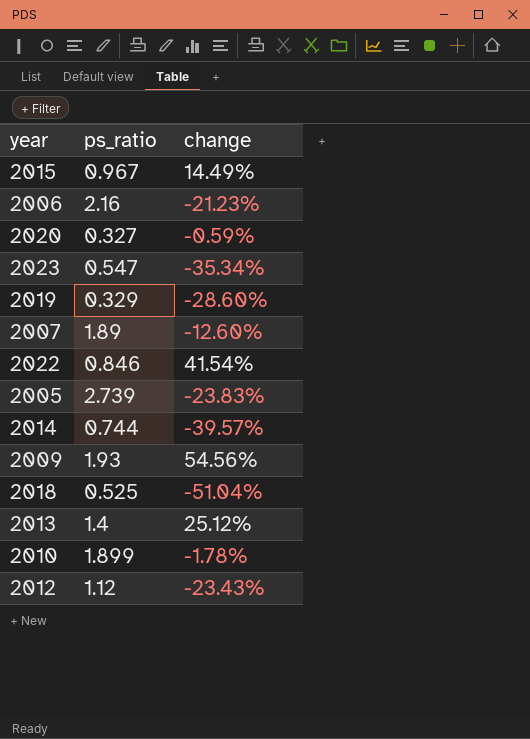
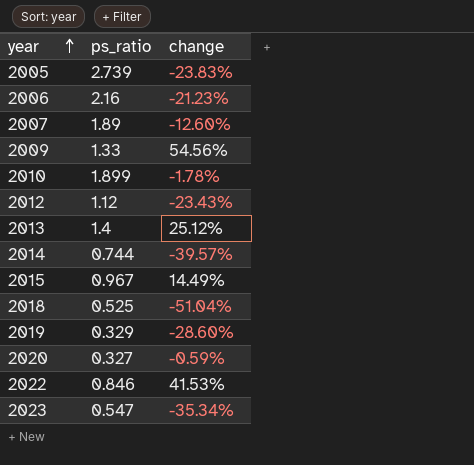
row order: none -> year ascending
2009 | ps_ratio: 1.93 -> 1.33
2022 | change: 41.54% -> 41.53%

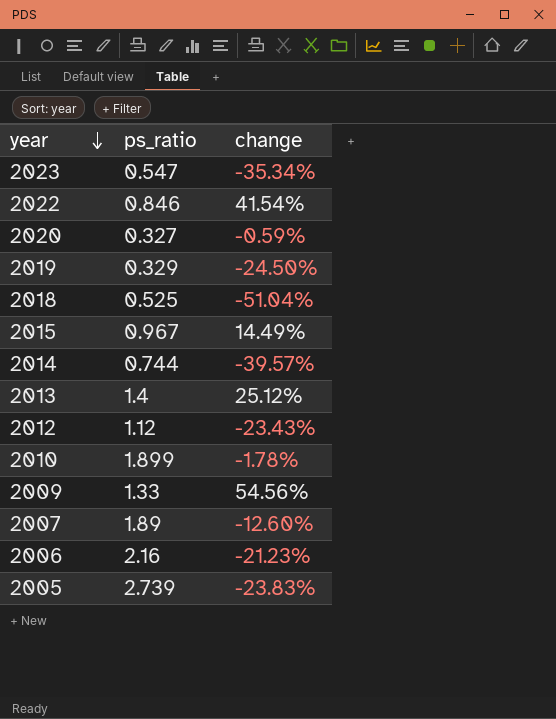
row order: year ascending -> year descending
2022 | change: 41.53% -> 41.54%
2019 | change: -28.60% -> -24.50%

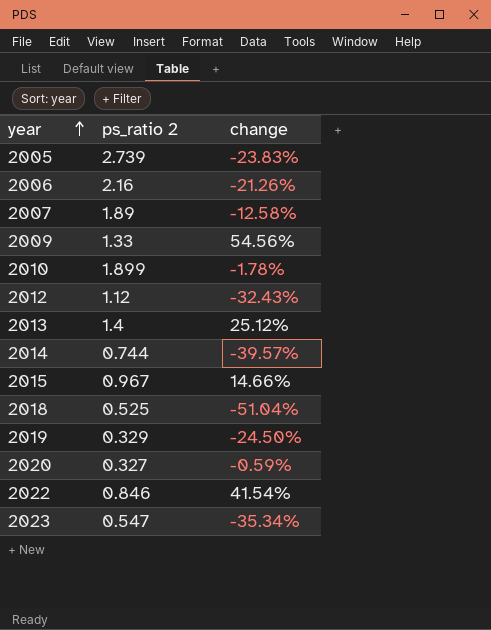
row order: year descending -> year ascending
column name: ps_ratio -> ps_ratio 2
2006 | change: -21.23% -> -21.26%
2007 | change: -12.60% -> -12.58%
2012 | change: -23.43% -> -32.43%
2015 | change: 14.49% -> 14.66%

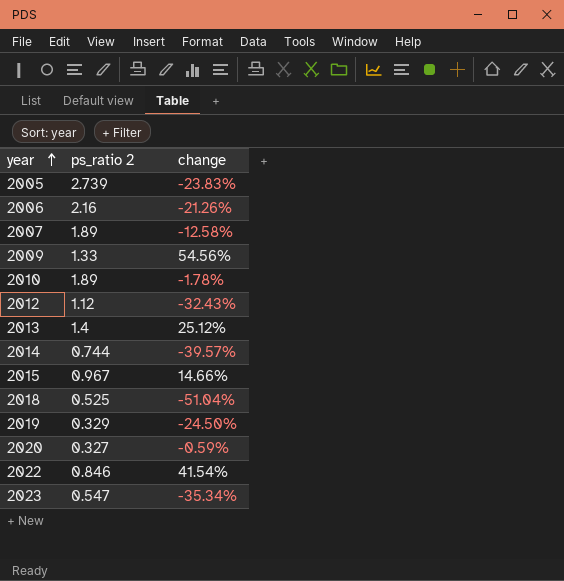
2010 | ps_ratio 2: 1.899 -> 1.89

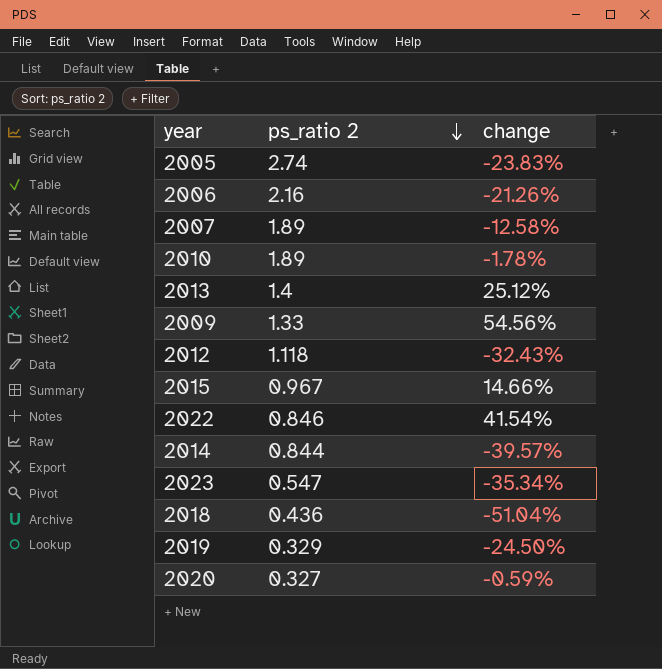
row order: year ascending -> ps_ratio 2 descending
2005 | ps_ratio 2: 2.739 -> 2.74
2012 | ps_ratio 2: 1.12 -> 1.118
2014 | ps_ratio 2: 0.744 -> 0.844
2018 | ps_ratio 2: 0.525 -> 0.436

